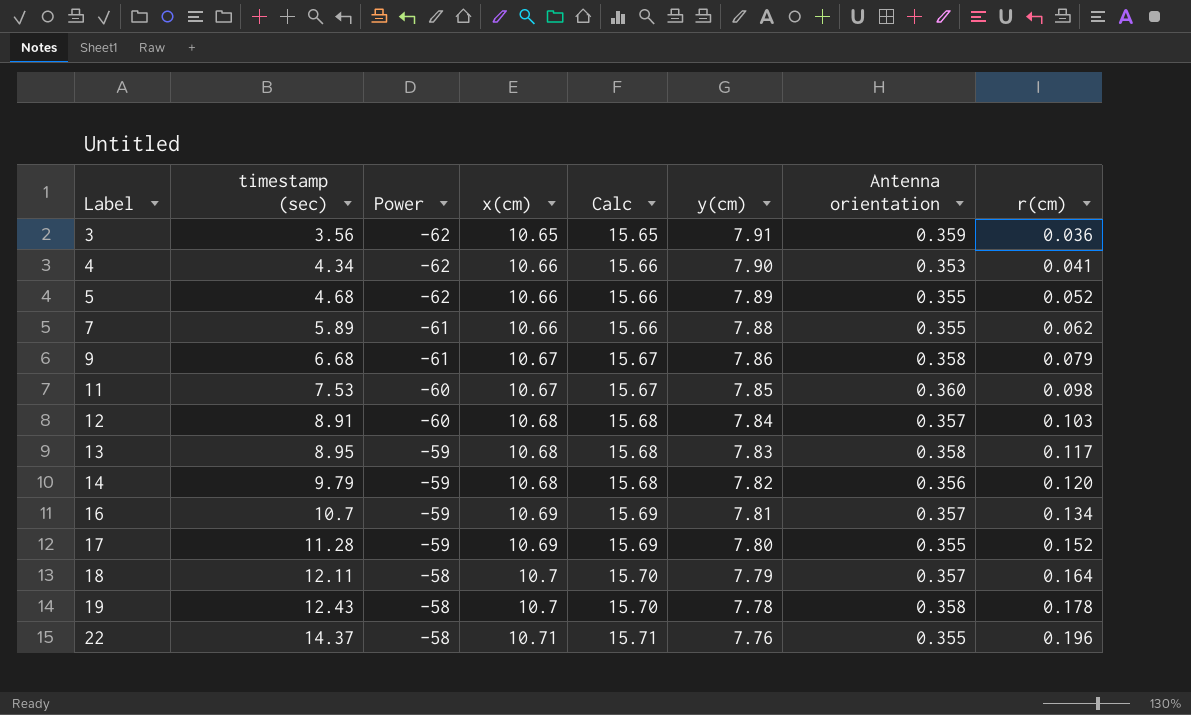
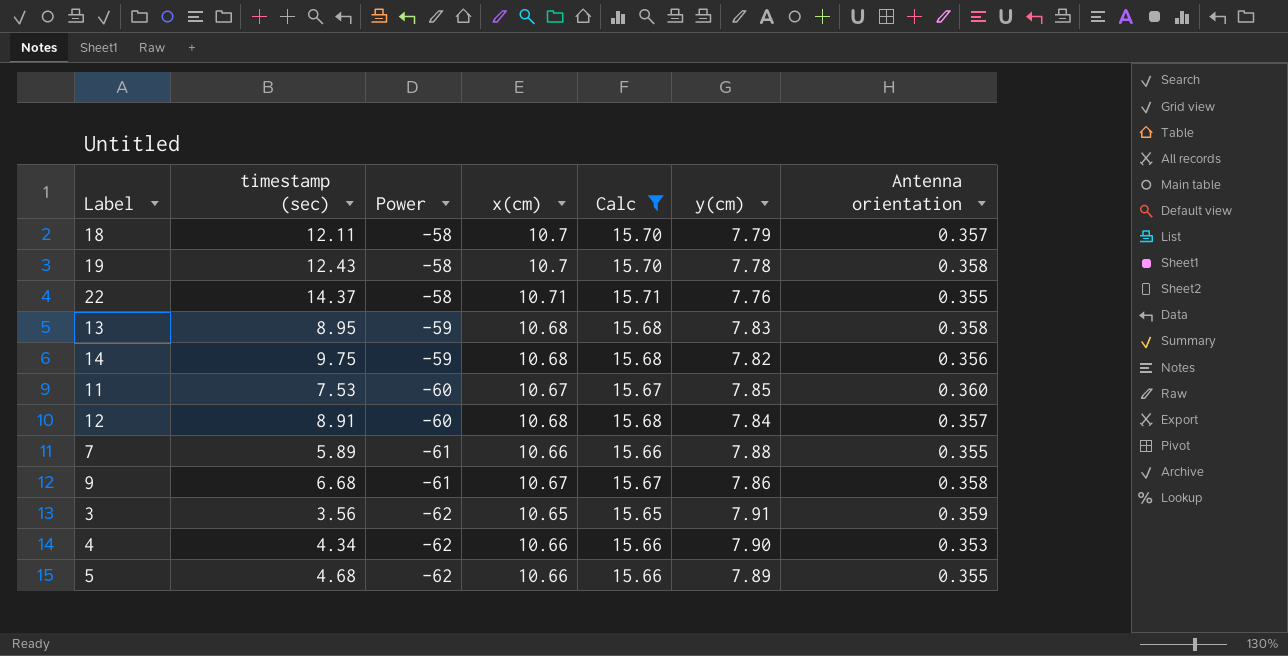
filter: none -> Calc != 15.69
row order: Label ascending -> Power descending
column r(cm) | position: 8 -> none
14 | timestamp (sec): 9.79 -> 9.75

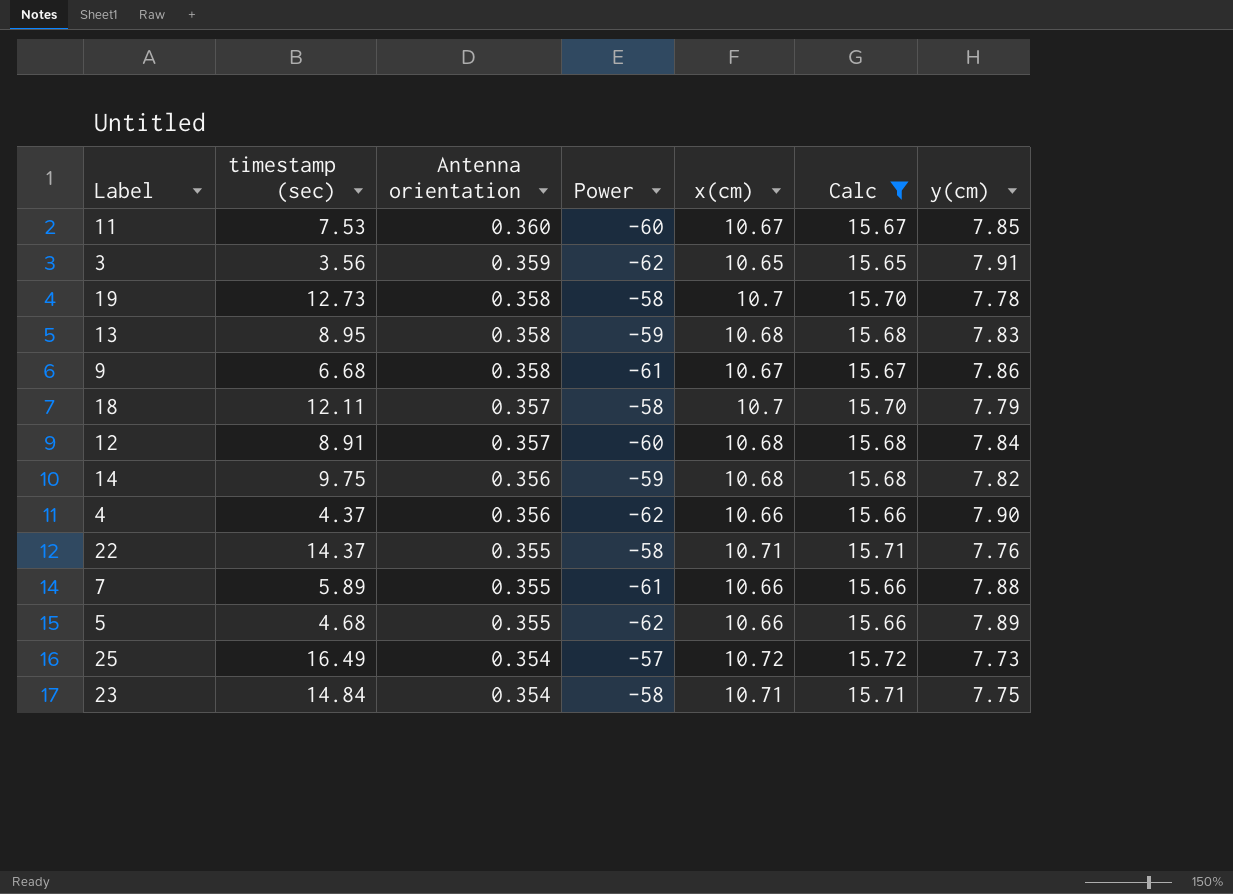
row order: Power descending -> Antenna orientation descending
column Antenna orientation | position: 7 -> 3
19 | timestamp (sec): 12.43 -> 12.73
4 | timestamp (sec): 4.34 -> 4.37
4 | Antenna orientation: 0.353 -> 0.356
row 25: none -> 16.49 | 0.354 | -57 | 10.72 | 15.72 | 7.73
row 23: none -> 14.84 | 0.354 | -58 | 10.71 | 15.71 | 7.75

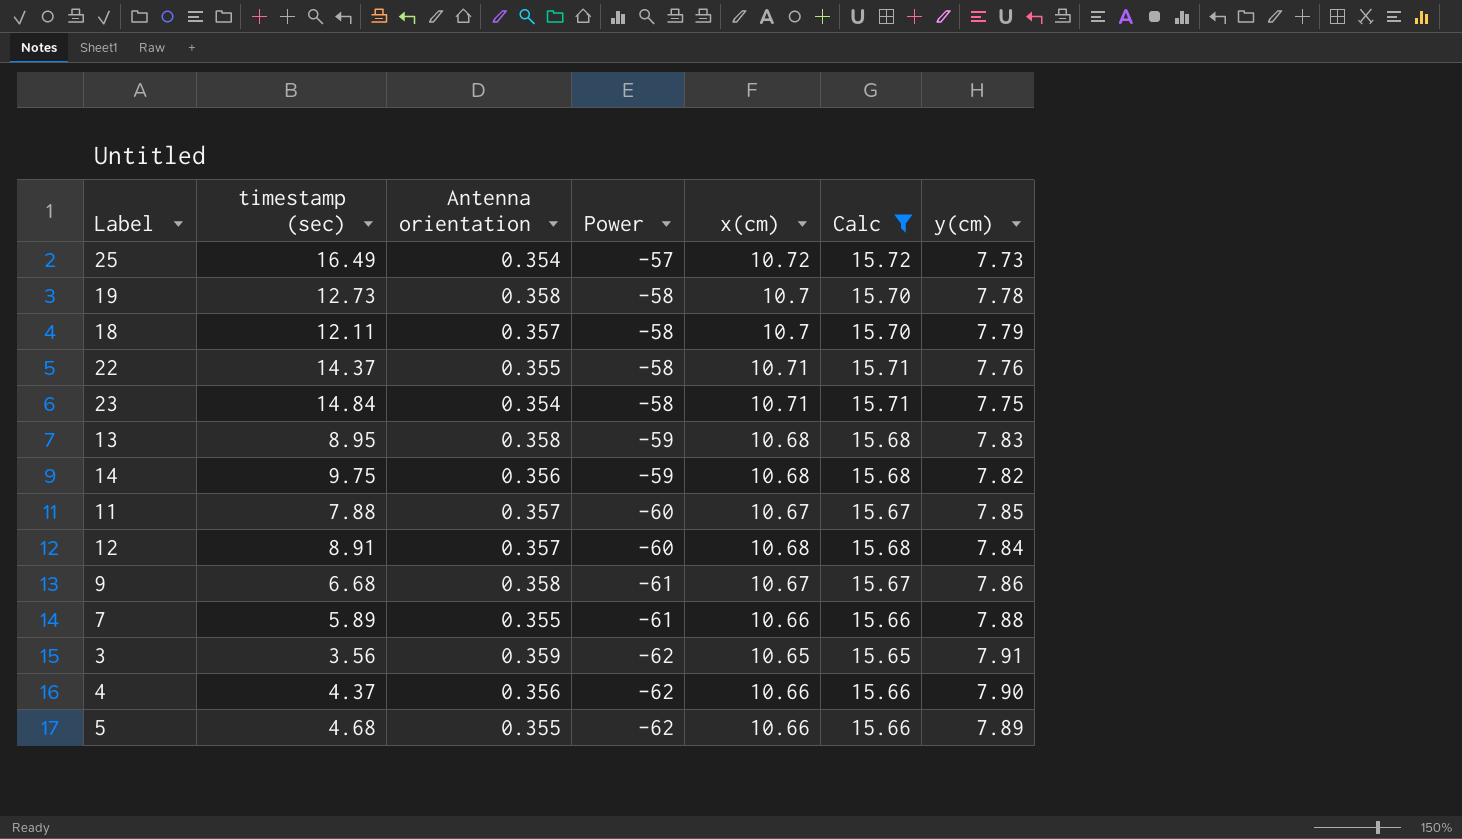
row order: Antenna orientation descending -> Power descending
11 | timestamp (sec): 7.53 -> 7.88
11 | Antenna orientation: 0.360 -> 0.357

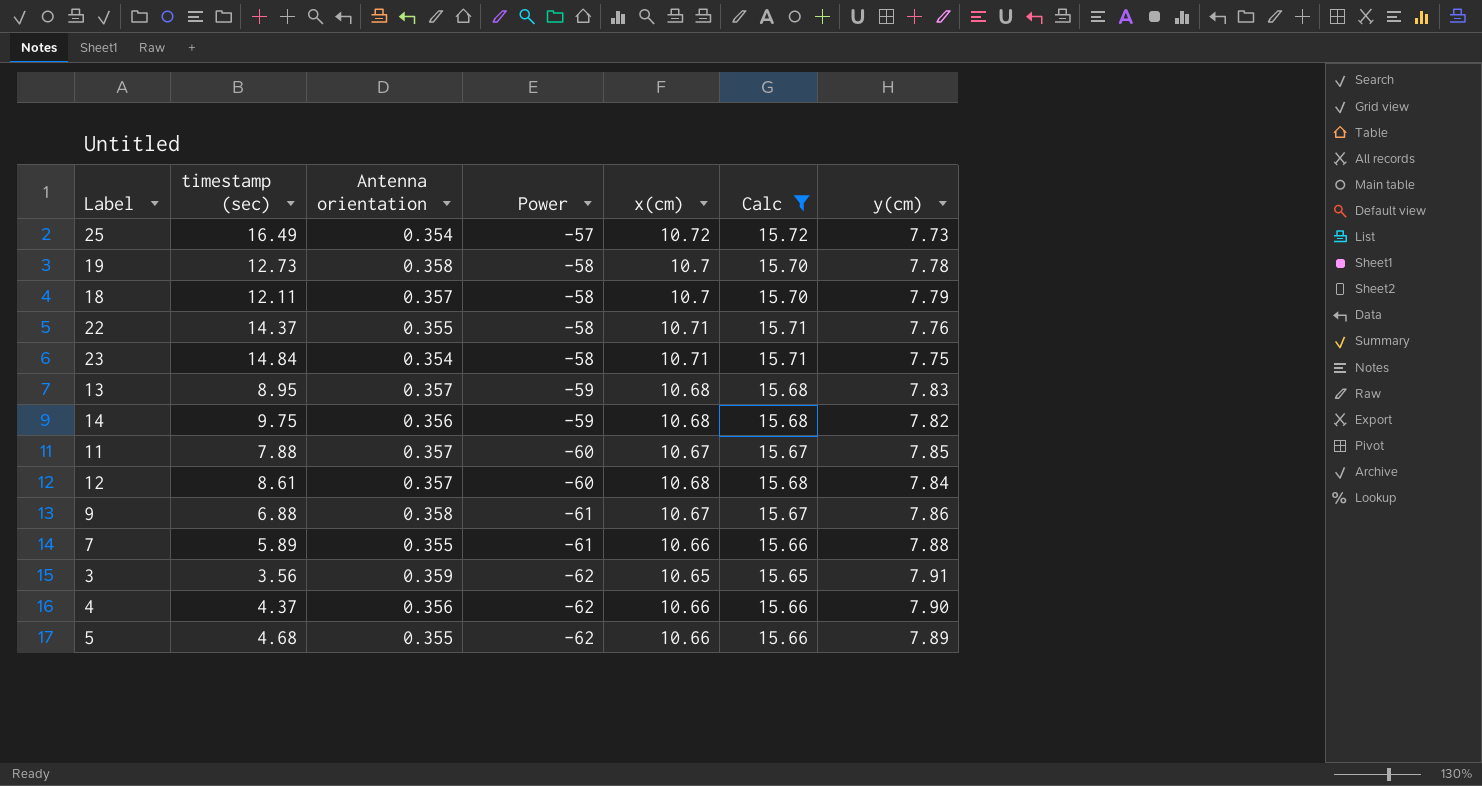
13 | Antenna orientation: 0.358 -> 0.357
12 | timestamp (sec): 8.91 -> 8.61
9 | timestamp (sec): 6.68 -> 6.88

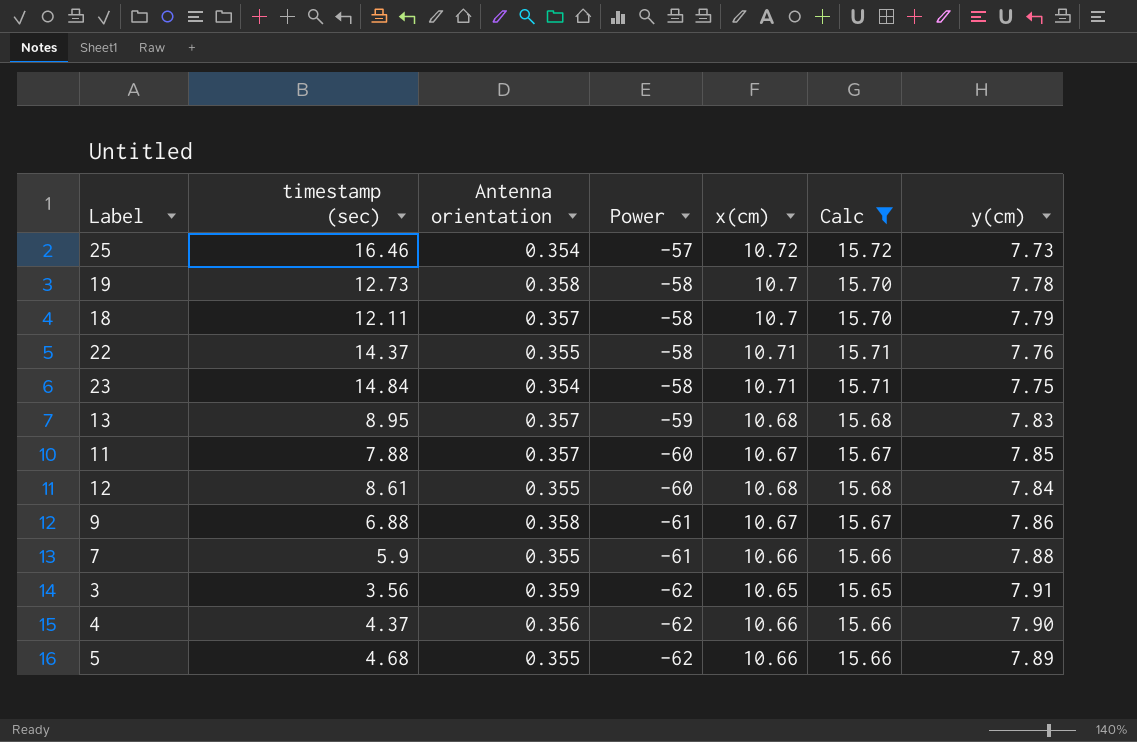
row 14: 9.75 | 0.356 | -59 | 10.68 | 15.68 | 7.82 -> none
25 | timestamp (sec): 16.49 -> 16.46
12 | Antenna orientation: 0.357 -> 0.355
7 | timestamp (sec): 5.89 -> 5.9

